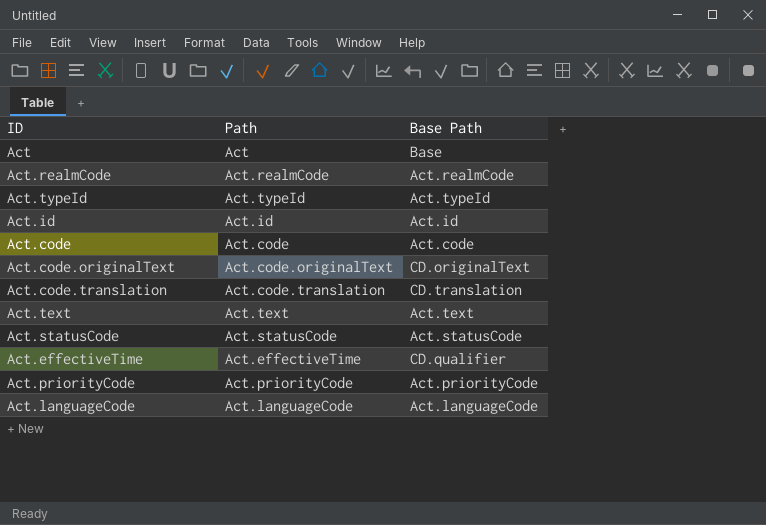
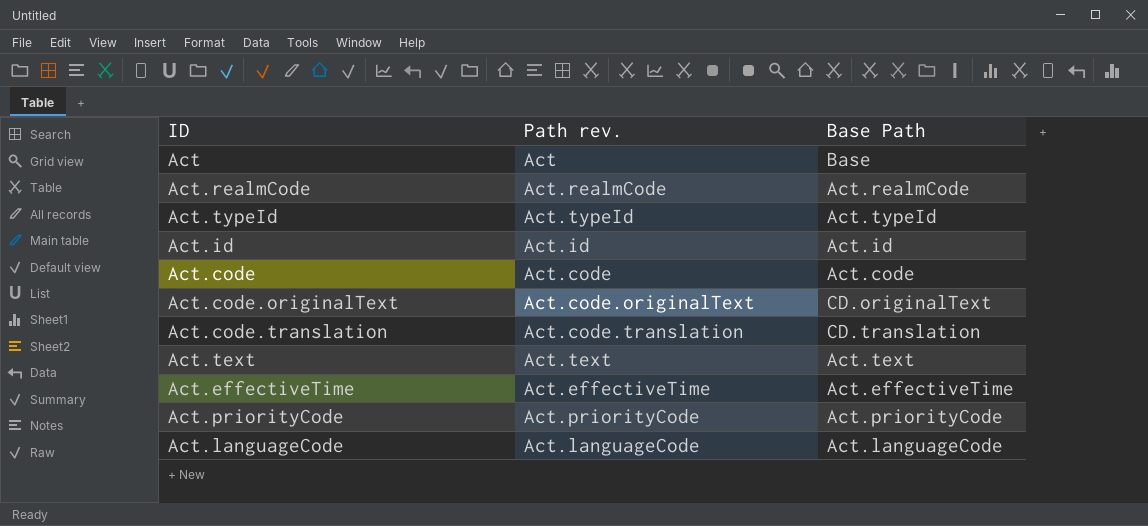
column name: Path -> Path rev.
row Act.statusCode: Act.statusCode | Act.statusCode -> none
Act.effectiveTime | Base Path: CD.qualifier -> Act.effectiveTime

